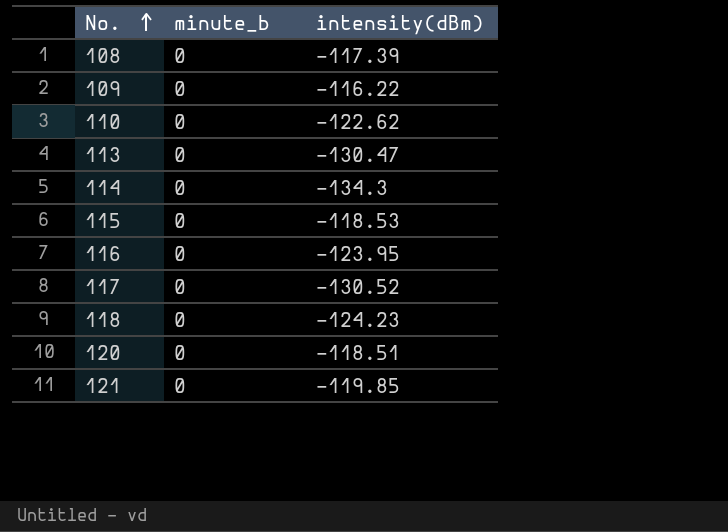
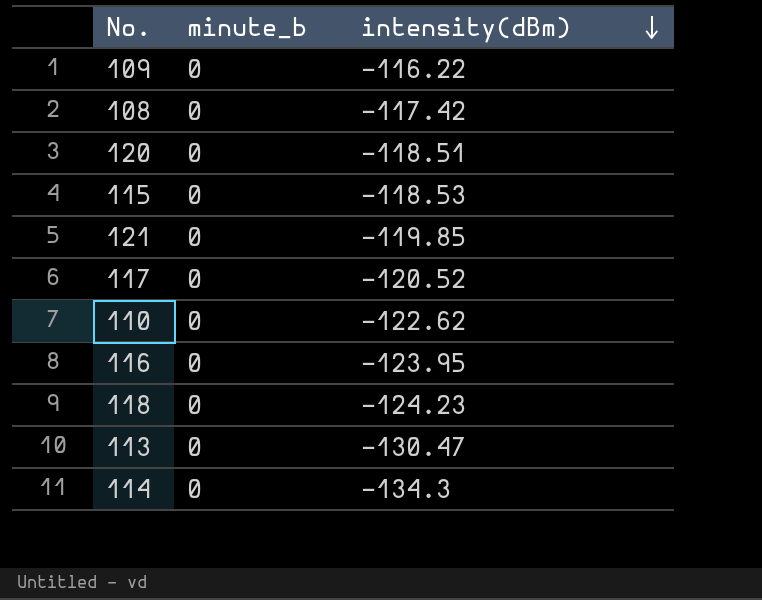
row order: No. ascending -> intensity(dBm) descending
108 | intensity(dBm): -117.39 -> -117.42
117 | intensity(dBm): -130.52 -> -120.52

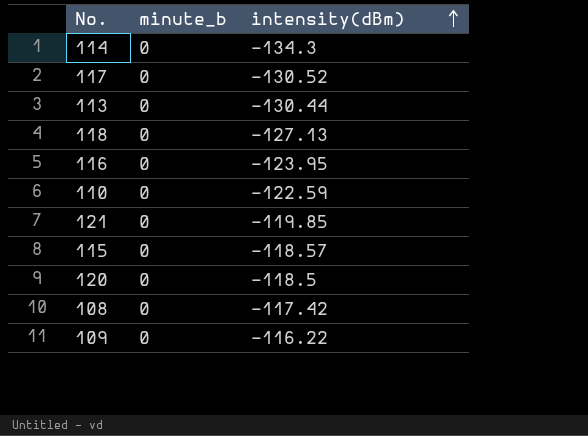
row order: intensity(dBm) descending -> intensity(dBm) ascending
117 | intensity(dBm): -120.52 -> -130.52
113 | intensity(dBm): -130.47 -> -130.44
118 | intensity(dBm): -124.23 -> -127.13
110 | intensity(dBm): -122.62 -> -122.59
115 | intensity(dBm): -118.53 -> -118.57
120 | intensity(dBm): -118.51 -> -118.5

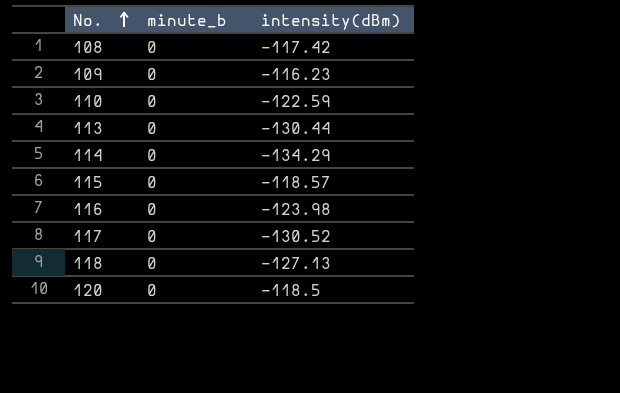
row order: intensity(dBm) ascending -> No. ascending
row 121: 0 | -119.85 -> none
109 | intensity(dBm): -116.22 -> -116.23
114 | intensity(dBm): -134.3 -> -134.29
116 | intensity(dBm): -123.95 -> -123.98

